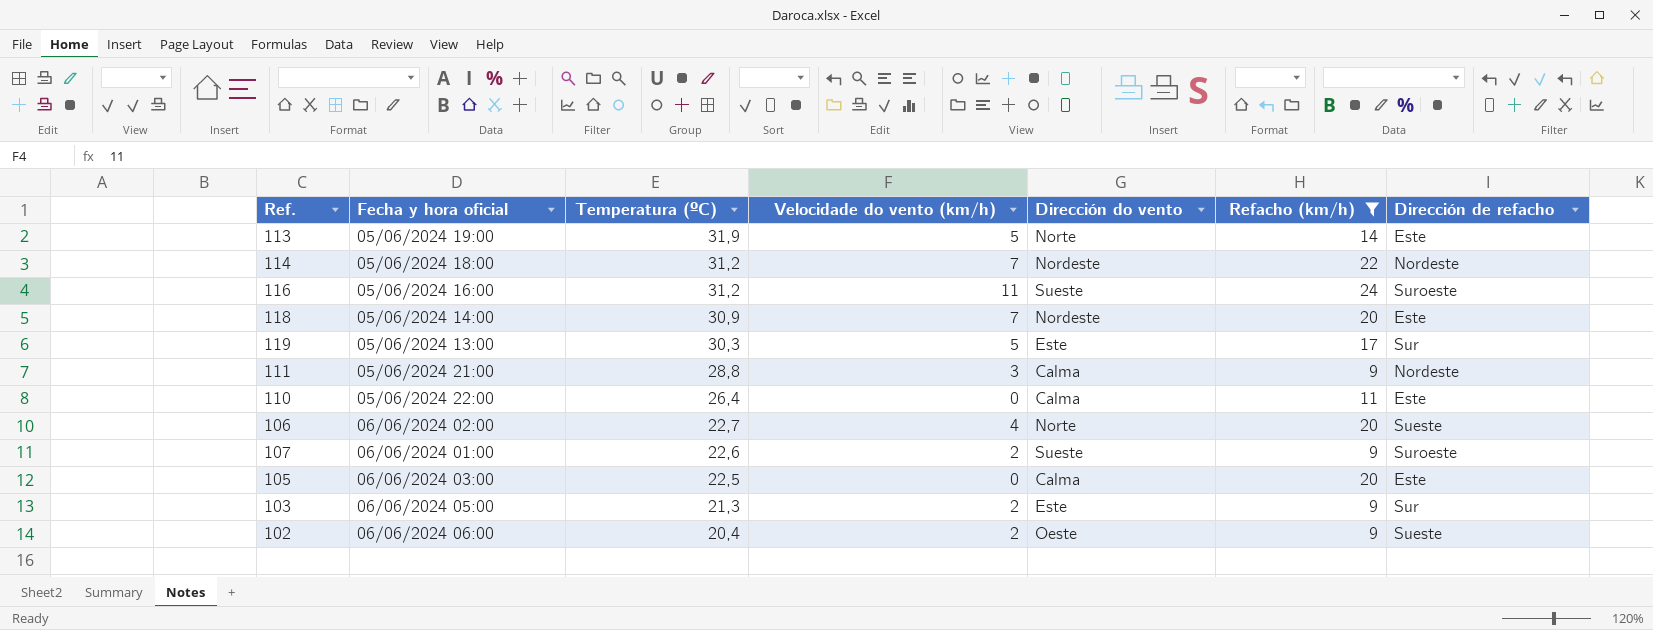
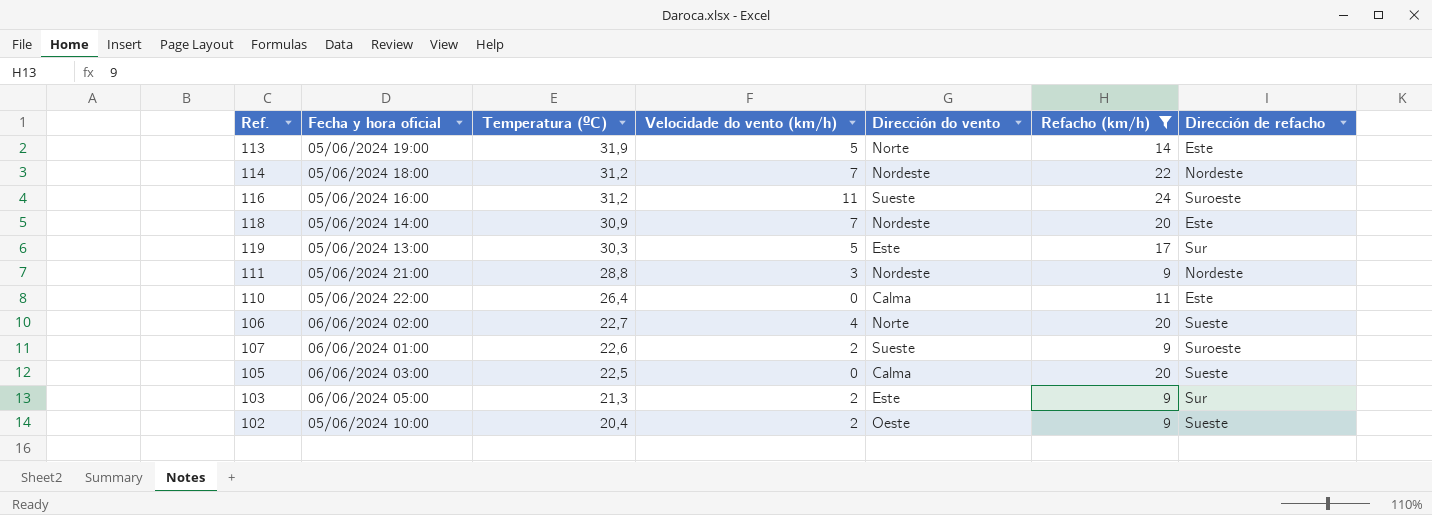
111 | Dirección do vento: Calma -> Nordeste
105 | Dirección de refacho: Este -> Sueste
102 | Fecha y hora oficial: 06/06/2024 06:00 -> 05/06/2024 10:00

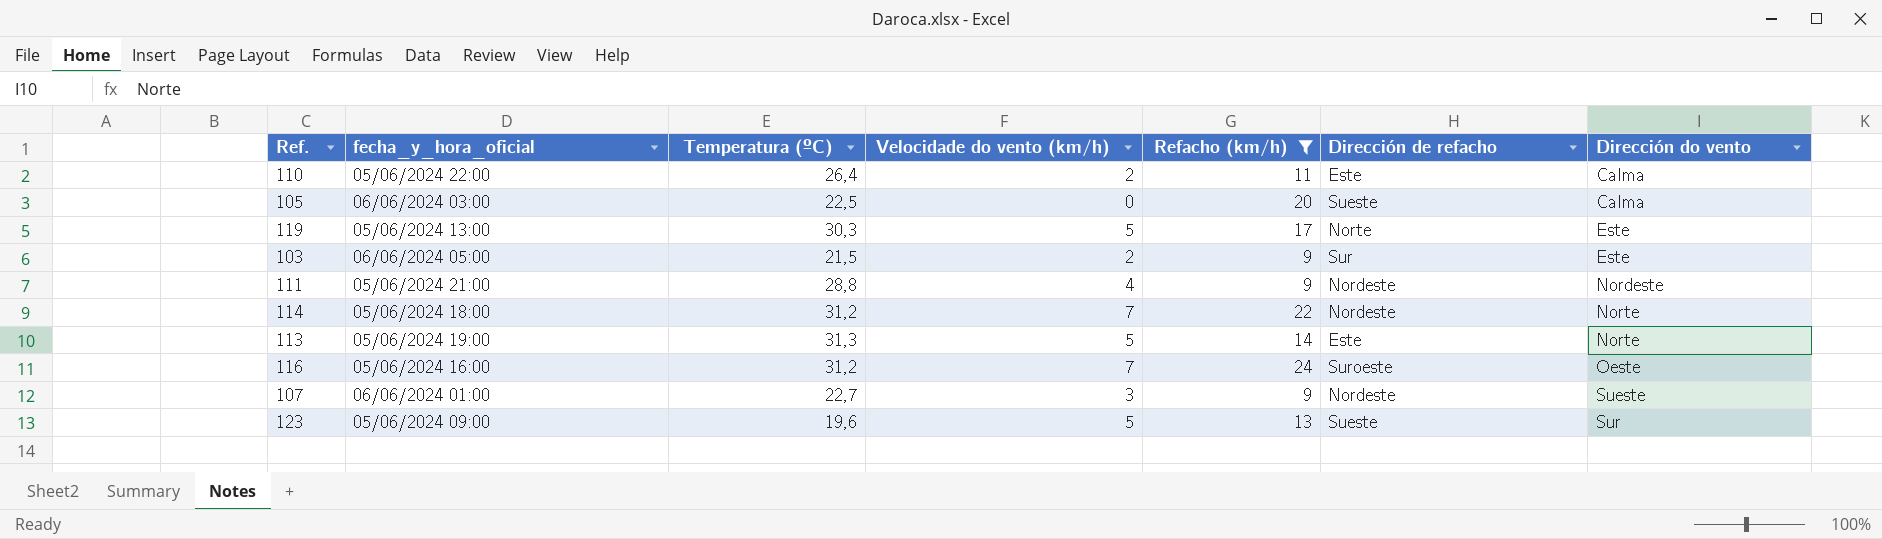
row order: Temperatura (ºC) descending -> Dirección do vento ascending
column name: Fecha y hora oficial -> fecha_y_hora_oficial
column Dirección do vento | position: 5 -> 7
row 118: 05/06/2024 14:00 | 30,9 | 7 | Nordeste | 20 | Este -> none
row 106: 06/06/2024 02:00 | 22,7 | 4 | Norte | 20 | Sueste -> none
row 102: 05/06/2024 10:00 | 20,4 | 2 | Oeste | 9 | Sueste -> none
110 | Velocidade do vento (km/h): 0 -> 2
119 | Dirección de refacho: Sur -> Norte
103 | Temperatura (ºC): 21,3 -> 21,5
111 | Velocidade do vento (km/h): 3 -> 4
114 | Dirección do vento: Nordeste -> Norte
113 | Temperatura (ºC): 31,9 -> 31,3
116 | Velocidade do vento (km/h): 11 -> 7
116 | Dirección do vento: Sueste -> Oeste
107 | Temperatura (ºC): 22,6 -> 22,7
107 | Velocidade do vento (km/h): 2 -> 3
107 | Dirección de refacho: Suroeste -> Nordeste
row 123: none -> 05/06/2024 09:00 | 19,6 | 5 | 13 | Sueste | Sur

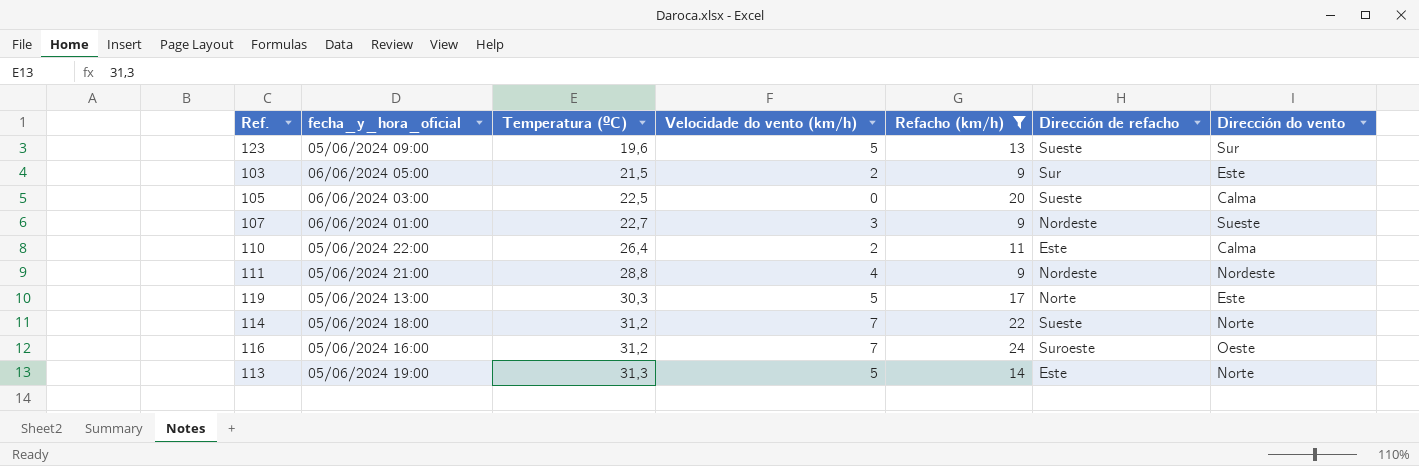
row order: Dirección do vento ascending -> Temperatura (ºC) ascending
114 | Dirección de refacho: Nordeste -> Sueste

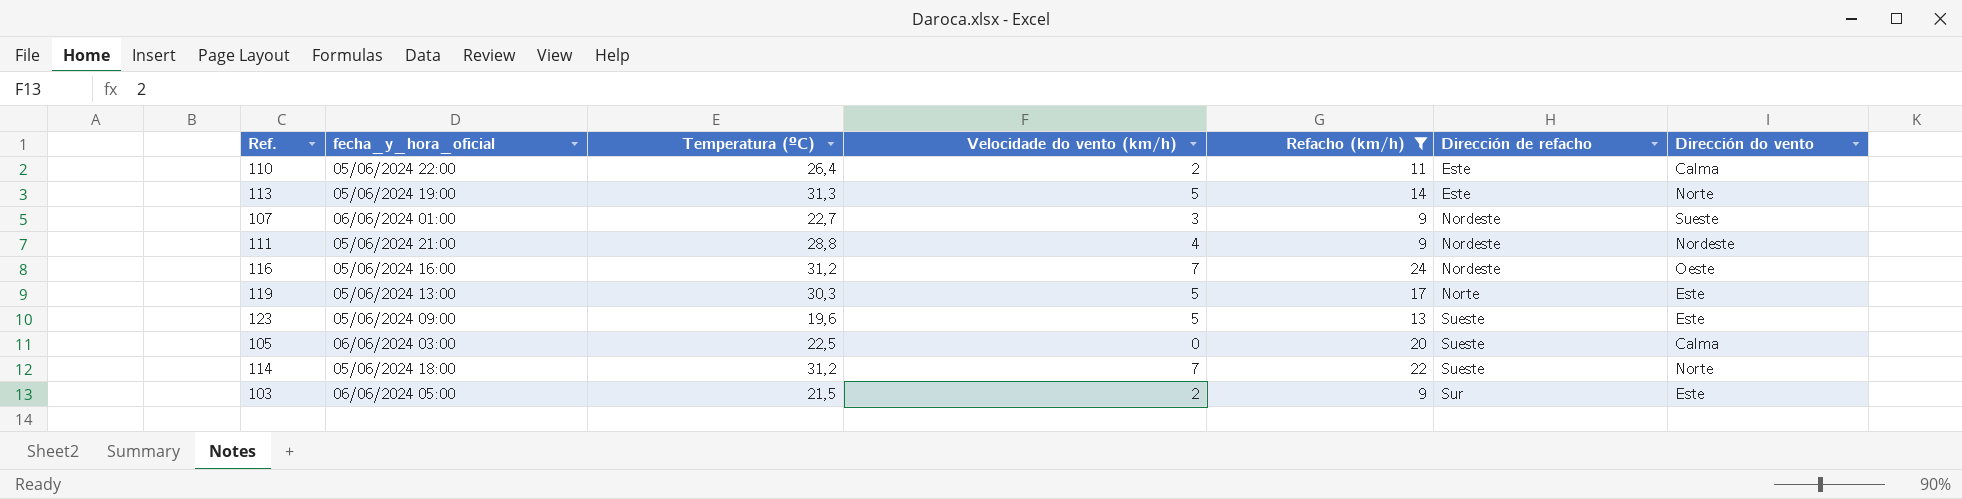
row order: Temperatura (ºC) ascending -> Dirección de refacho ascending
116 | Dirección de refacho: Suroeste -> Nordeste
123 | Dirección do vento: Sur -> Este

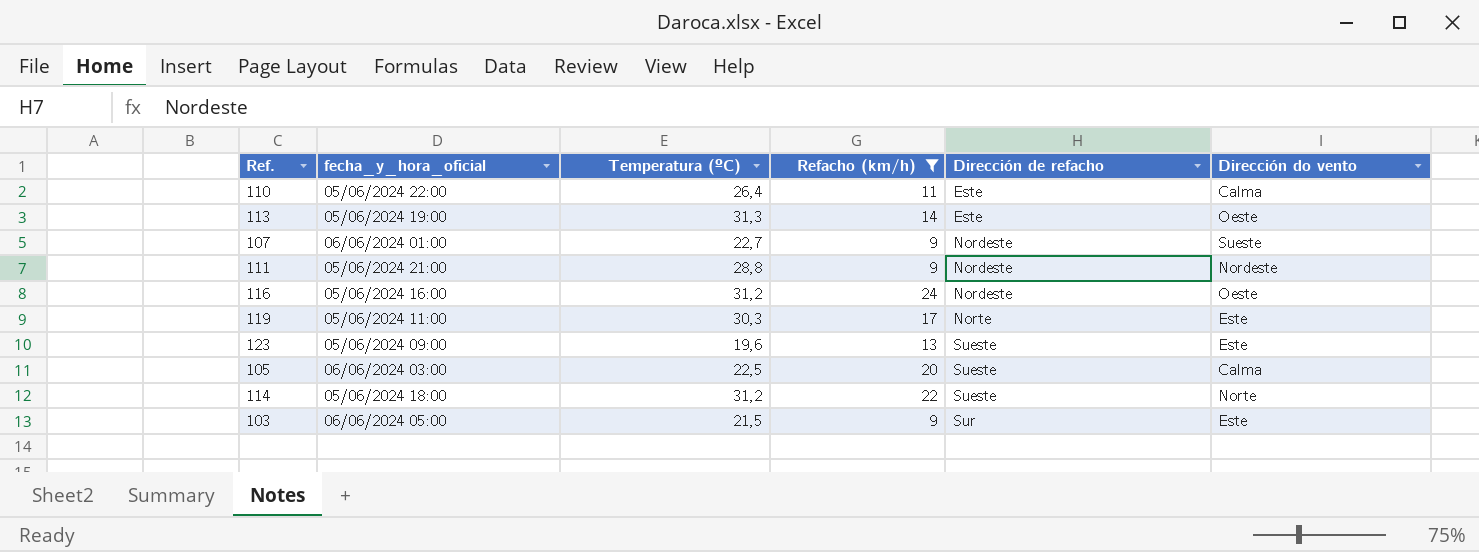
column Velocidade do vento (km/h) | position: 4 -> none
113 | Dirección do vento: Norte -> Oeste
119 | fecha_y_hora_oficial: 05/06/2024 13:00 -> 05/06/2024 11:00

